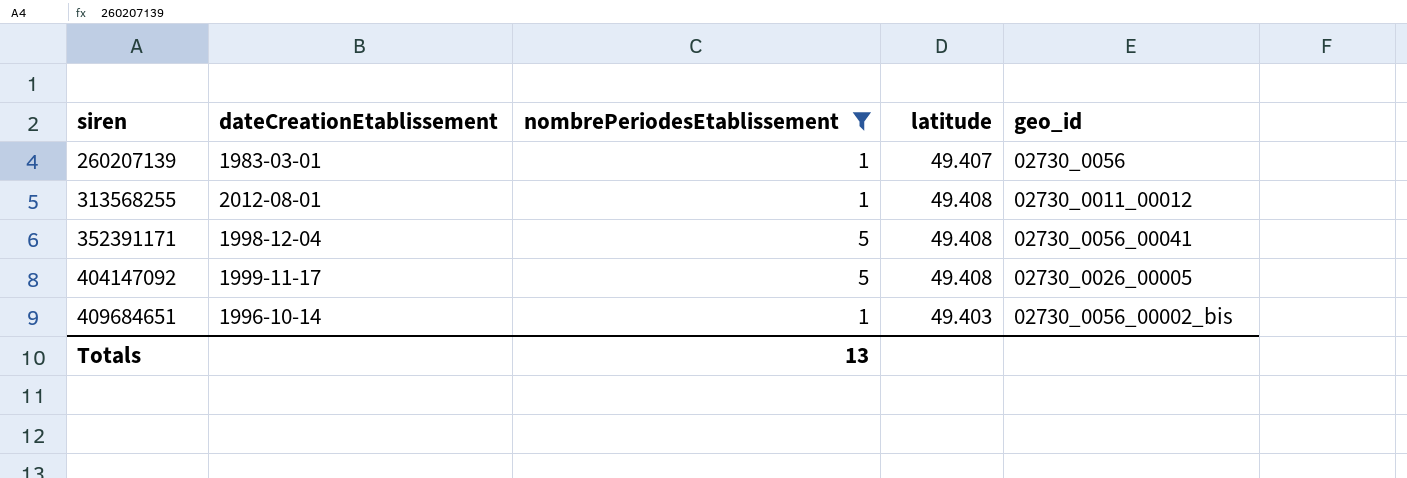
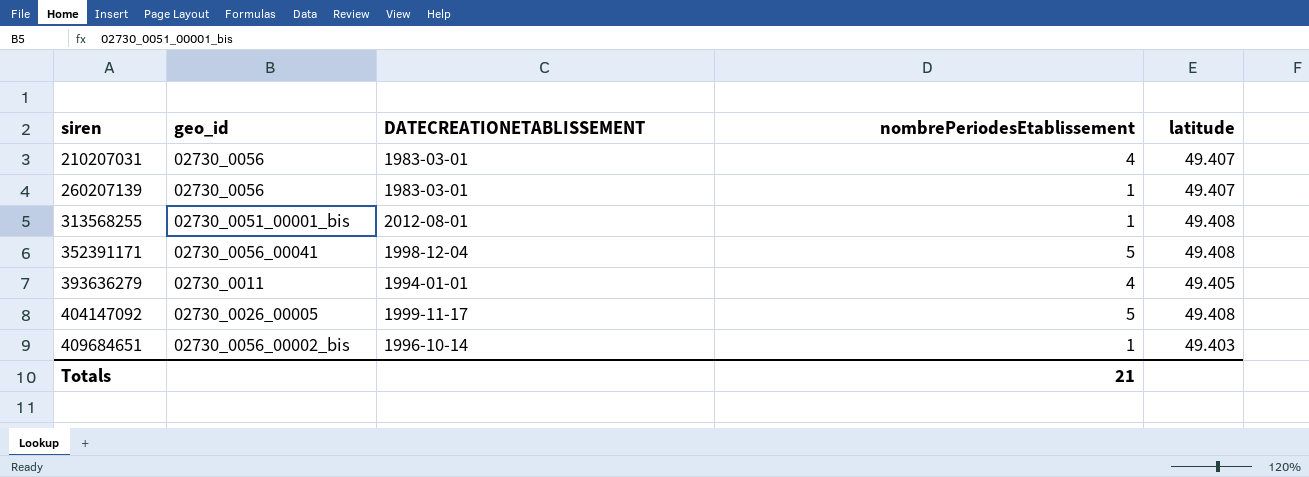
filter: nombrePeriodesEtablissement != 4 -> none
column geo_id | position: 5 -> 2
column name: dateCreationEtablissement -> DATECREATIONETABLISSEMENT
313568255 | geo_id: 02730_0011_00012 -> 02730_0051_00001_bis
Totals | nombrePeriodesEtablissement: 13 -> 21

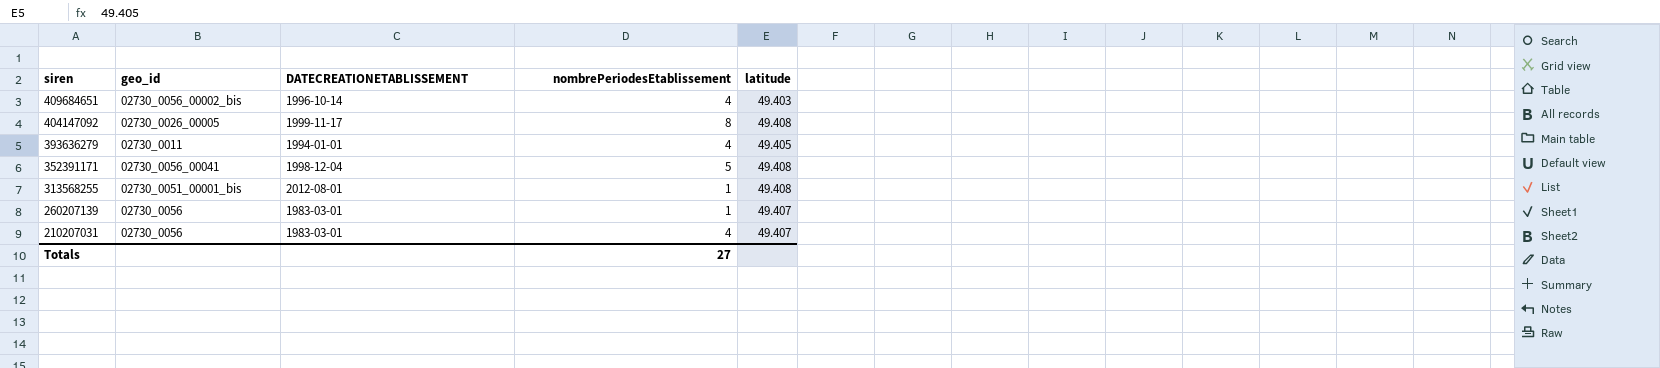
row order: siren ascending -> siren descending
409684651 | nombrePeriodesEtablissement: 1 -> 4
404147092 | nombrePeriodesEtablissement: 5 -> 8
Totals | nombrePeriodesEtablissement: 21 -> 27

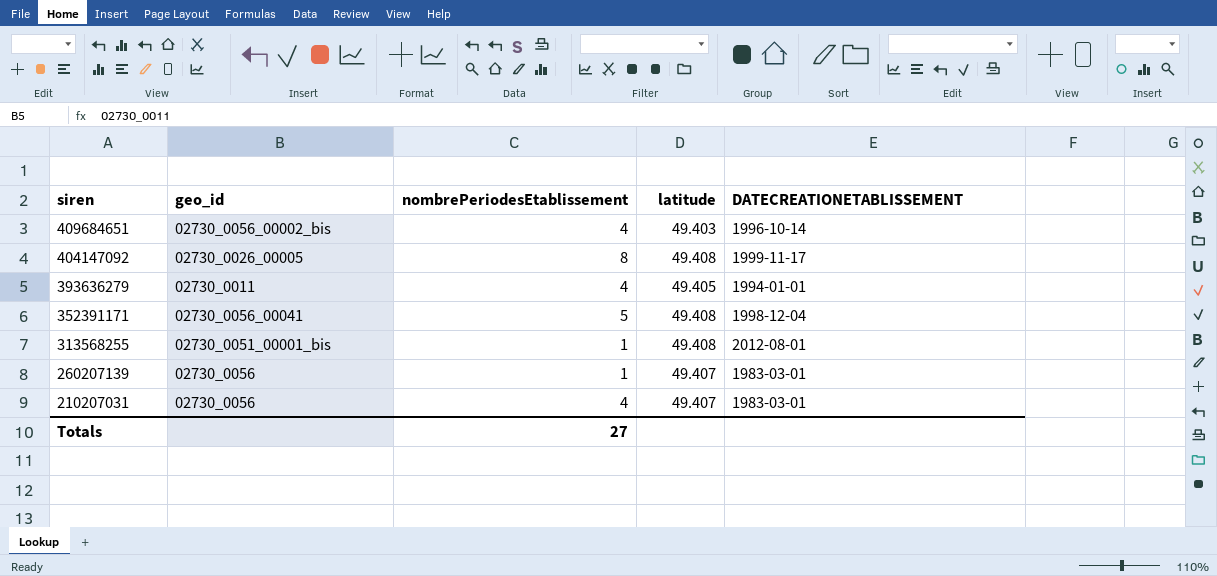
column DATECREATIONETABLISSEMENT | position: 3 -> 5

